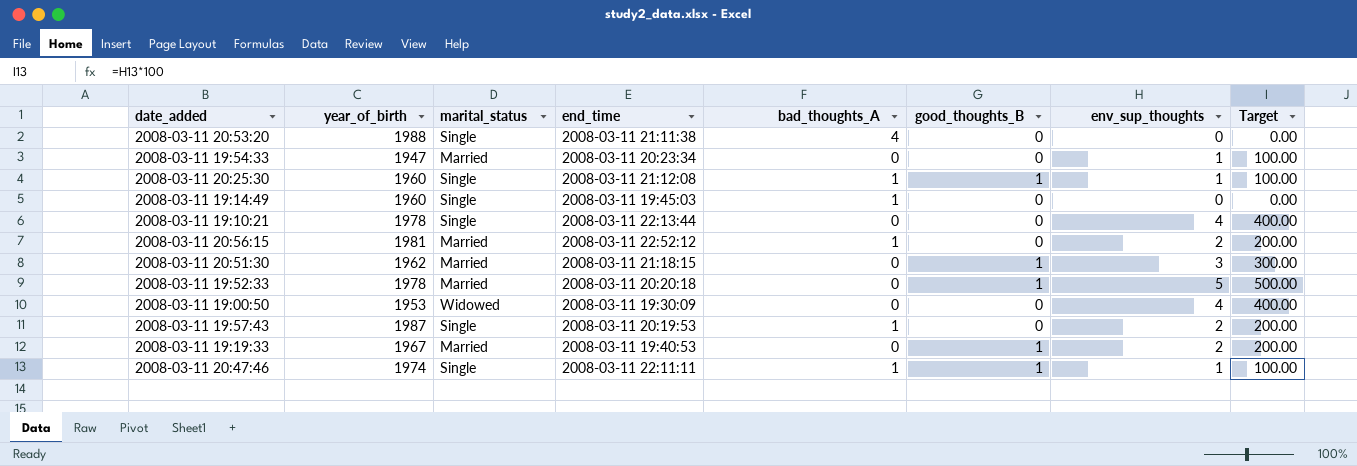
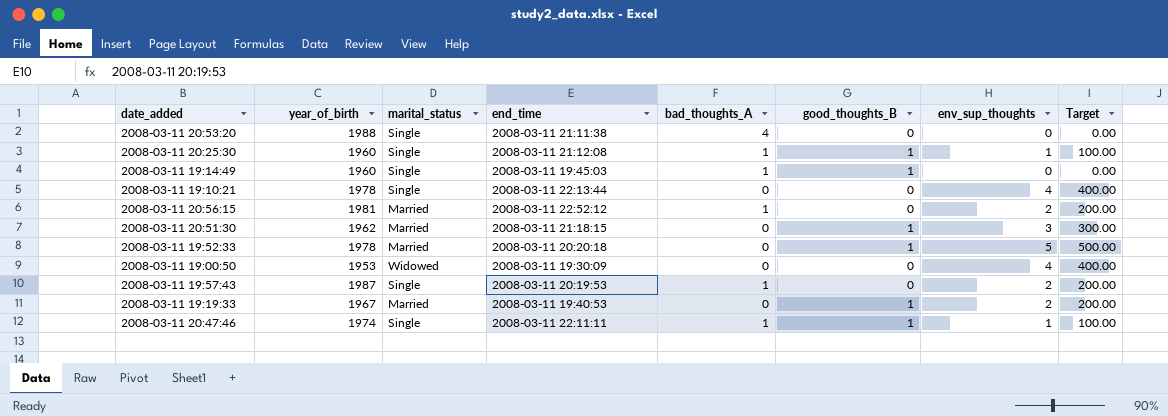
row 2008-03-11 19:54:33: 1947 | Married | 2008-03-11 20:23:34 | 0 | 0 | 1 | 100.00 -> none
2008-03-11 19:14:49 | good_thoughts_B: 0 -> 1

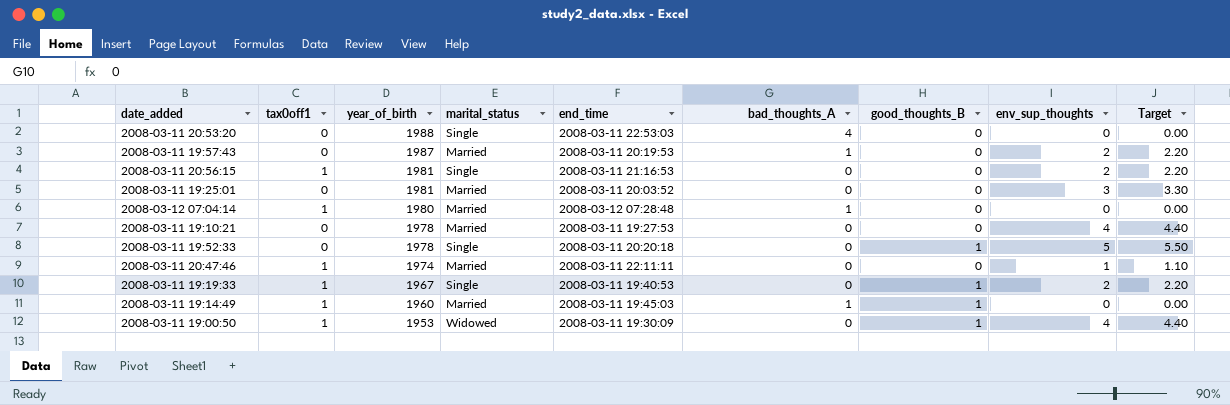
row order: none -> year_of_birth descending
column tax0off1 | position: none -> 2
column Target | formula: [env_sup_thoughts] * 100 -> [env_sup_thoughts] * 1.1
row 2008-03-11 20:25:30: 1960 | Single | 2008-03-11 21:12:08 | 1 | 1 | 1 | 100.00 -> none
row 2008-03-11 20:51:30: 1962 | Married | 2008-03-11 21:18:15 | 0 | 1 | 3 | 300.00 -> none
2008-03-11 20:53:20 | end_time: 2008-03-11 21:11:38 -> 2008-03-11 22:53:03
2008-03-11 19:57:43 | marital_status: Single -> Married
2008-03-11 20:56:15 | marital_status: Married -> Single
2008-03-11 20:56:15 | end_time: 2008-03-11 22:52:12 -> 2008-03-11 21:16:53
2008-03-11 20:56:15 | bad_thoughts_A: 1 -> 0
row 2008-03-11 19:25:01: none -> 0 | 1981 | Married | 2008-03-11 20:03:52 | 0 | 0 | 3 | 3.30
row 2008-03-12 07:04:14: none -> 1 | 1980 | Married | 2008-03-12 07:28:48 | 1 | 0 | 0 | 0.00
2008-03-11 19:10:21 | marital_status: Single -> Married
2008-03-11 19:10:21 | end_time: 2008-03-11 22:13:44 -> 2008-03-11 19:27:53
2008-03-11 19:52:33 | marital_status: Married -> Single
2008-03-11 20:47:46 | marital_status: Single -> Married
2008-03-11 20:47:46 | bad_thoughts_A: 1 -> 0
2008-03-11 20:47:46 | good_thoughts_B: 1 -> 0
2008-03-11 19:19:33 | marital_status: Married -> Single
2008-03-11 19:14:49 | marital_status: Single -> Married
2008-03-11 19:00:50 | good_thoughts_B: 0 -> 1

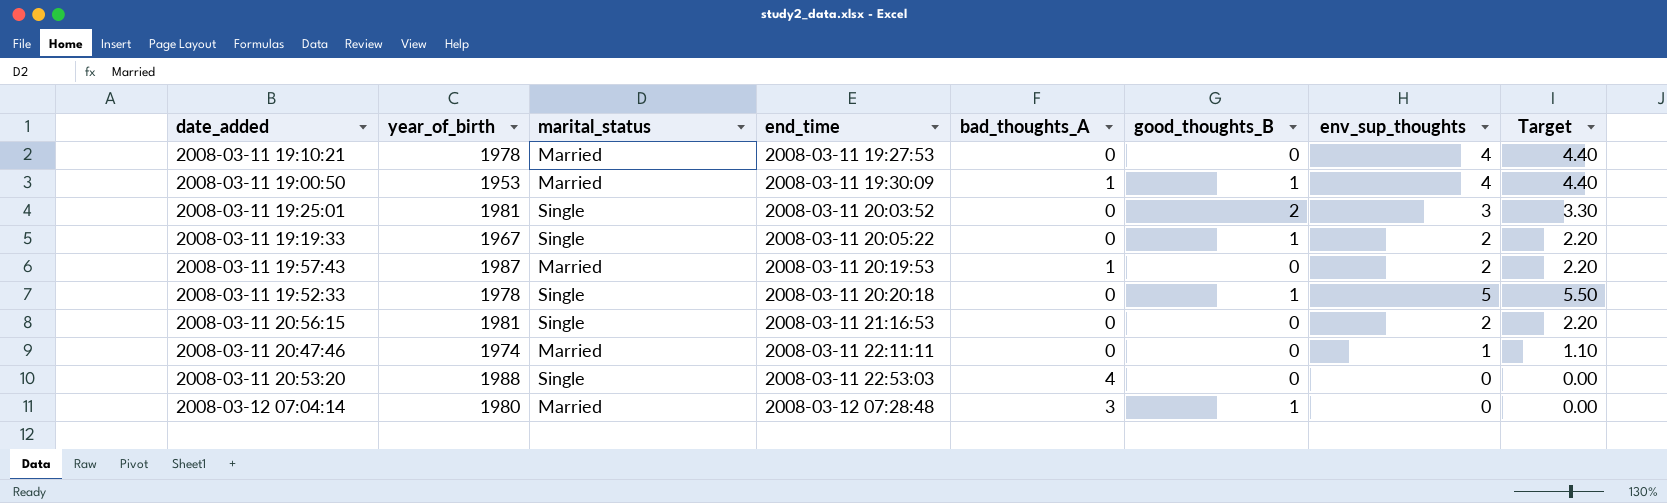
row order: year_of_birth descending -> end_time ascending
column tax0off1 | position: 2 -> none
row 2008-03-11 19:14:49: 1 | 1960 | Married | 2008-03-11 19:45:03 | 1 | 1 | 0 | 0.00 -> none
2008-03-11 19:00:50 | marital_status: Widowed -> Married
2008-03-11 19:00:50 | bad_thoughts_A: 0 -> 1
2008-03-11 19:25:01 | marital_status: Married -> Single
2008-03-11 19:25:01 | good_thoughts_B: 0 -> 2
2008-03-11 19:19:33 | end_time: 2008-03-11 19:40:53 -> 2008-03-11 20:05:22
2008-03-12 07:04:14 | bad_thoughts_A: 1 -> 3
2008-03-12 07:04:14 | good_thoughts_B: 0 -> 1

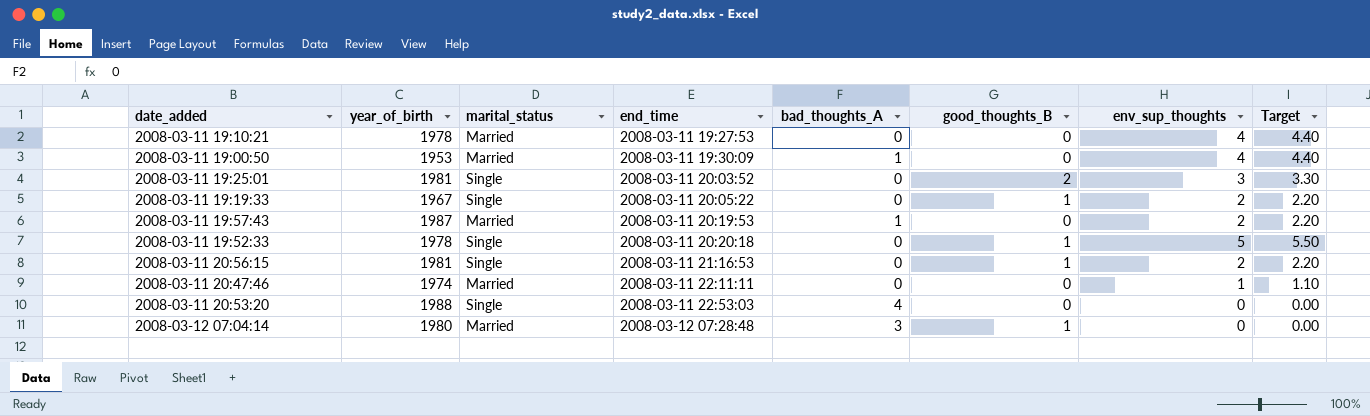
2008-03-11 19:00:50 | good_thoughts_B: 1 -> 0
2008-03-11 20:56:15 | good_thoughts_B: 0 -> 1

